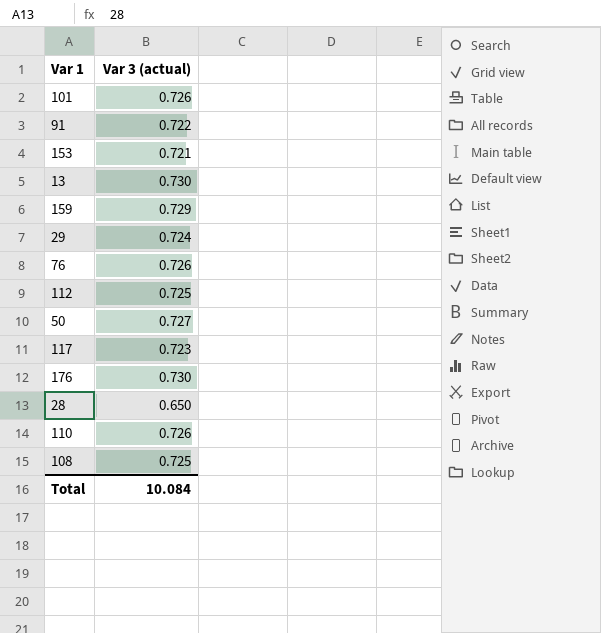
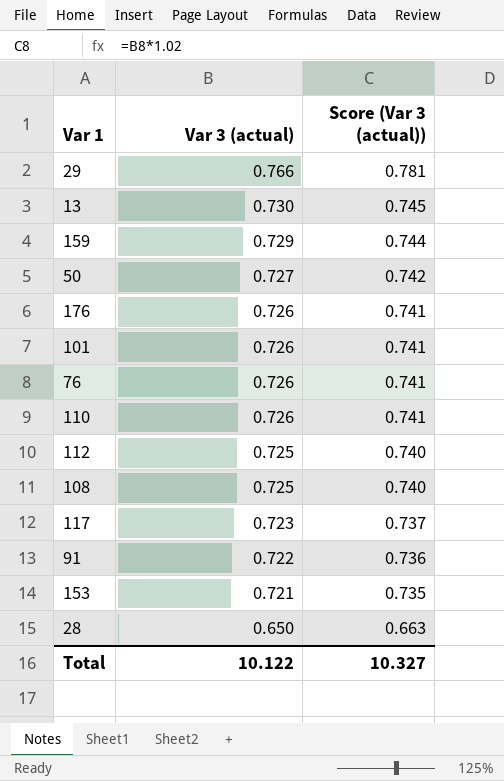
row order: none -> Var 3 (actual) descending
column Score (Var 3 (actual)) | formula: none -> [Var 3 (actual)] * 1.02
29 | Var 3 (actual): 0.724 -> 0.766
176 | Var 3 (actual): 0.730 -> 0.726
Total | Var 3 (actual): 10.084 -> 10.122

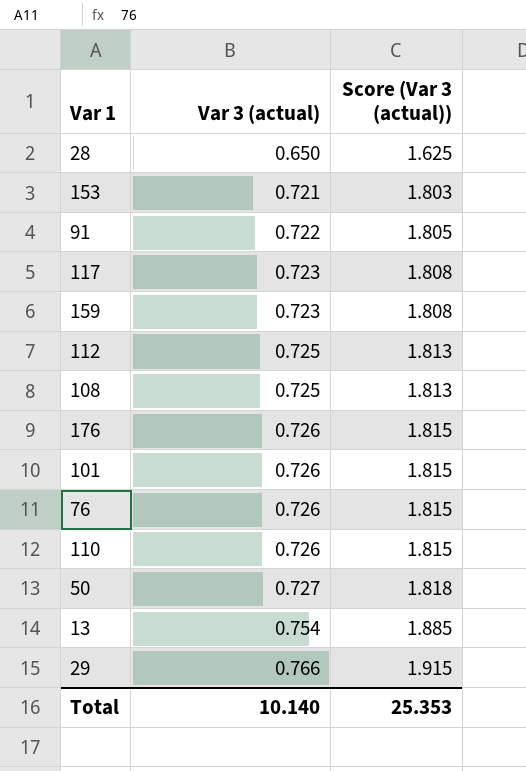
row order: Var 3 (actual) descending -> Var 3 (actual) ascending
column Score (Var 3 (actual)) | formula: [Var 3 (actual)] * 1.02 -> [Var 3 (actual)] * 2.5
159 | Var 3 (actual): 0.729 -> 0.723
13 | Var 3 (actual): 0.730 -> 0.754
Total | Var 3 (actual): 10.122 -> 10.140
Total | Score (Var 3 (actual)): 10.327 -> 25.353

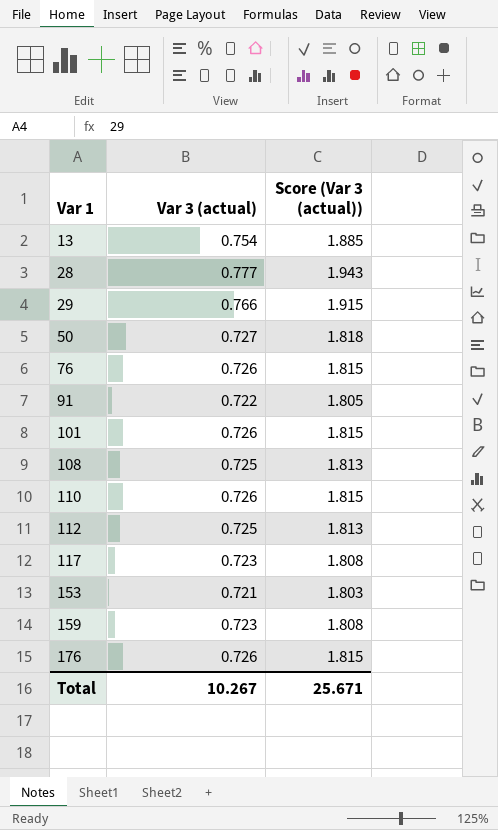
row order: Var 3 (actual) ascending -> Var 1 ascending
28 | Var 3 (actual): 0.650 -> 0.777
28 | Score (Var 3 (actual)): 1.625 -> 1.943
Total | Var 3 (actual): 10.140 -> 10.267
Total | Score (Var 3 (actual)): 25.353 -> 25.671

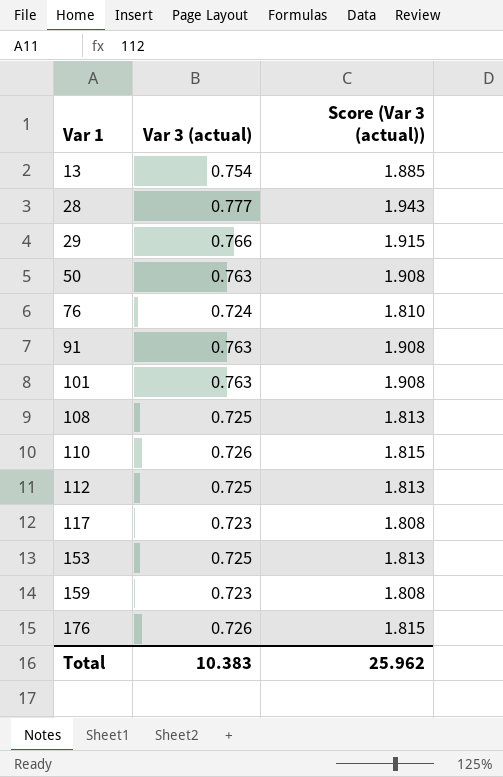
50 | Var 3 (actual): 0.727 -> 0.763
50 | Score (Var 3 (actual)): 1.818 -> 1.908
76 | Var 3 (actual): 0.726 -> 0.724
76 | Score (Var 3 (actual)): 1.815 -> 1.810
91 | Var 3 (actual): 0.722 -> 0.763
91 | Score (Var 3 (actual)): 1.805 -> 1.908
101 | Var 3 (actual): 0.726 -> 0.763
101 | Score (Var 3 (actual)): 1.815 -> 1.908
153 | Var 3 (actual): 0.721 -> 0.725
153 | Score (Var 3 (actual)): 1.803 -> 1.813
Total | Var 3 (actual): 10.267 -> 10.383
Total | Score (Var 3 (actual)): 25.671 -> 25.962

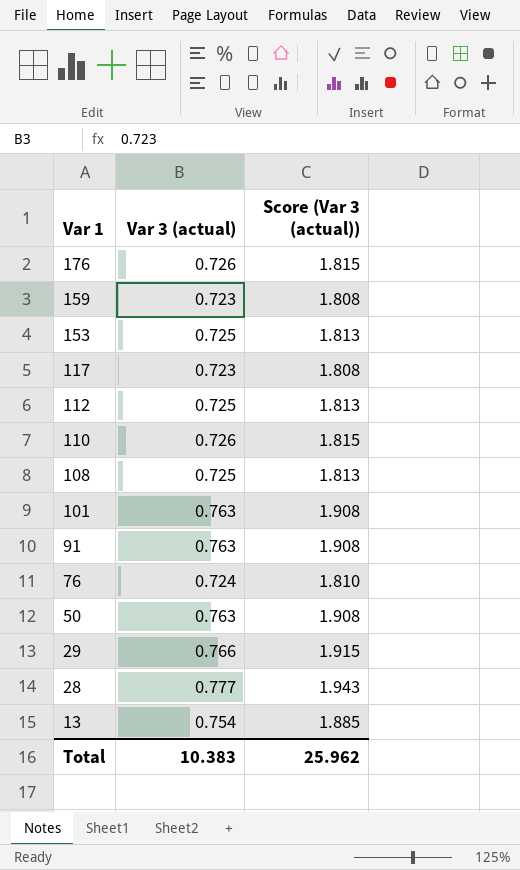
row order: Var 1 ascending -> Var 1 descending

